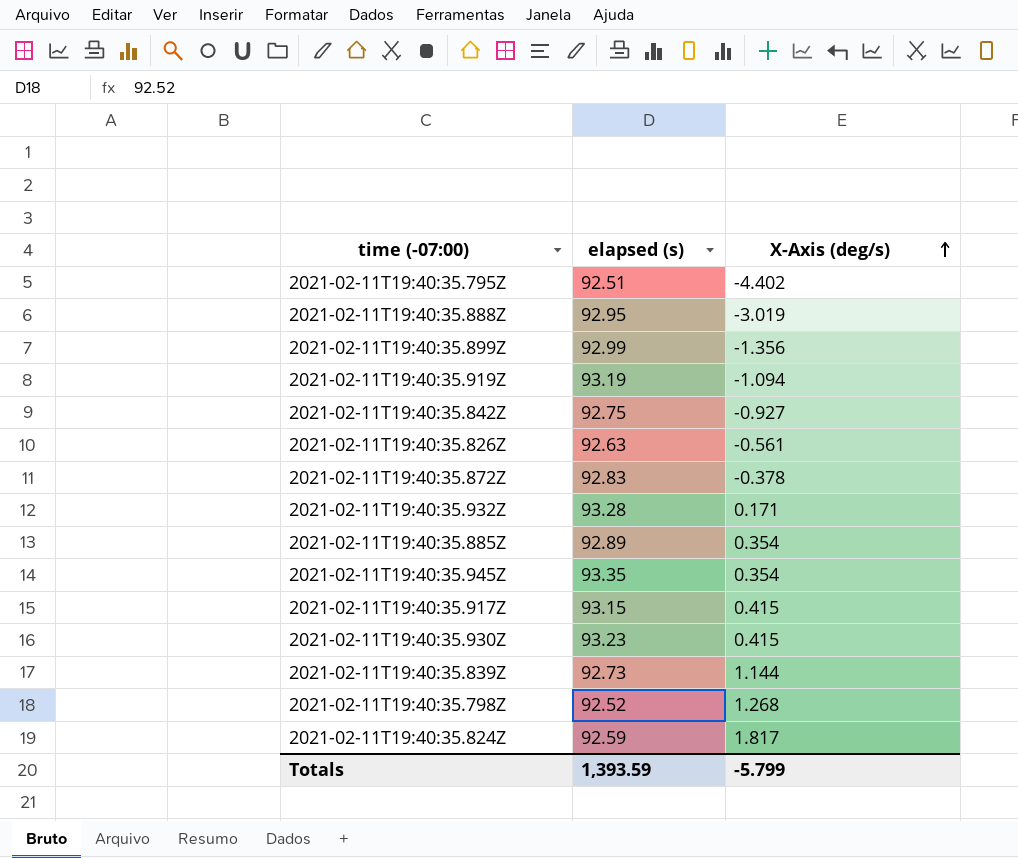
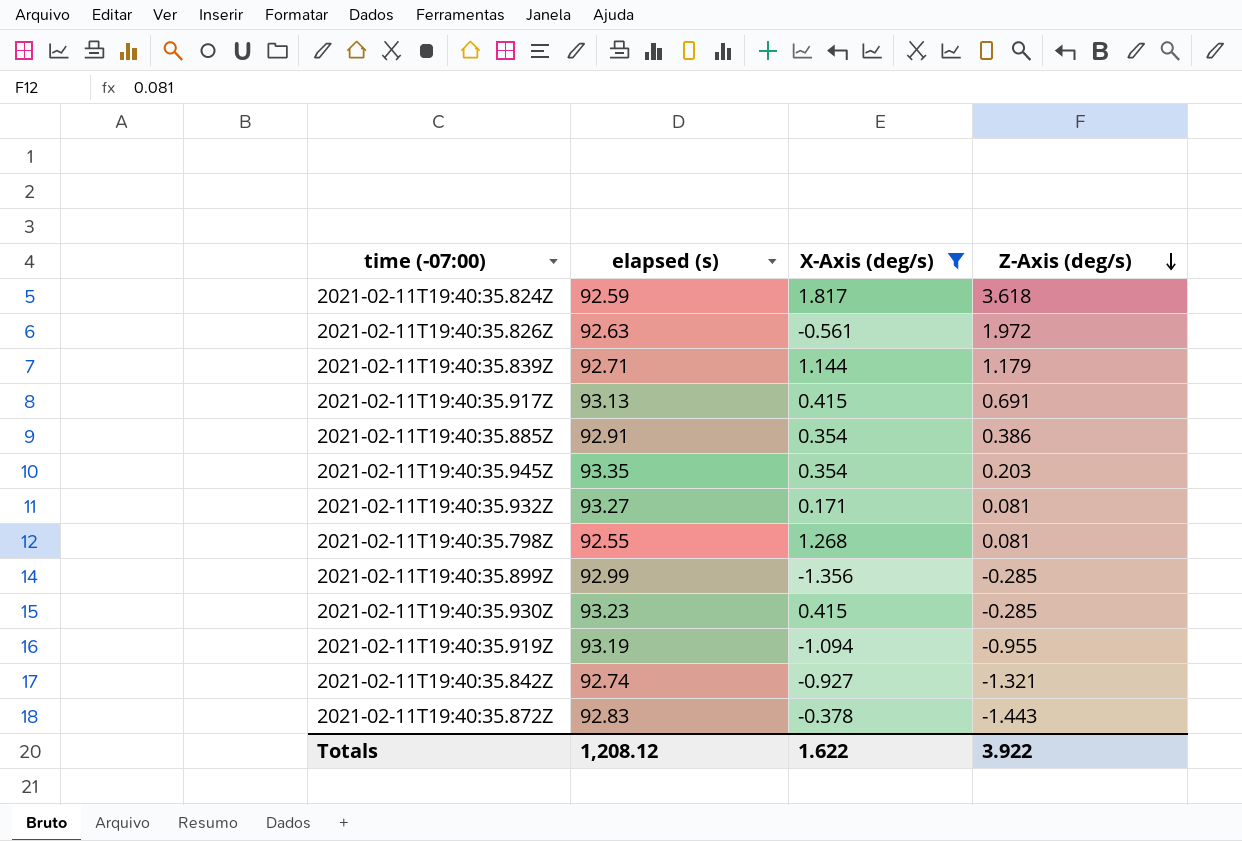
filter: none -> X-Axis (deg/s) >= -1.356
row order: X-Axis (deg/s) ascending -> Z-Axis (deg/s) descending
column Z-Axis (deg/s) | position: none -> 4
2021-02-11T19:40:35.839Z | elapsed (s): 92.73 -> 92.71
2021-02-11T19:40:35.917Z | elapsed (s): 93.15 -> 93.13
2021-02-11T19:40:35.885Z | elapsed (s): 92.89 -> 92.91
2021-02-11T19:40:35.932Z | elapsed (s): 93.28 -> 93.27
2021-02-11T19:40:35.798Z | elapsed (s): 92.52 -> 92.55
2021-02-11T19:40:35.842Z | elapsed (s): 92.75 -> 92.74
Totals | elapsed (s): 1,393.59 -> 1,208.12
Totals | X-Axis (deg/s): -5.799 -> 1.622

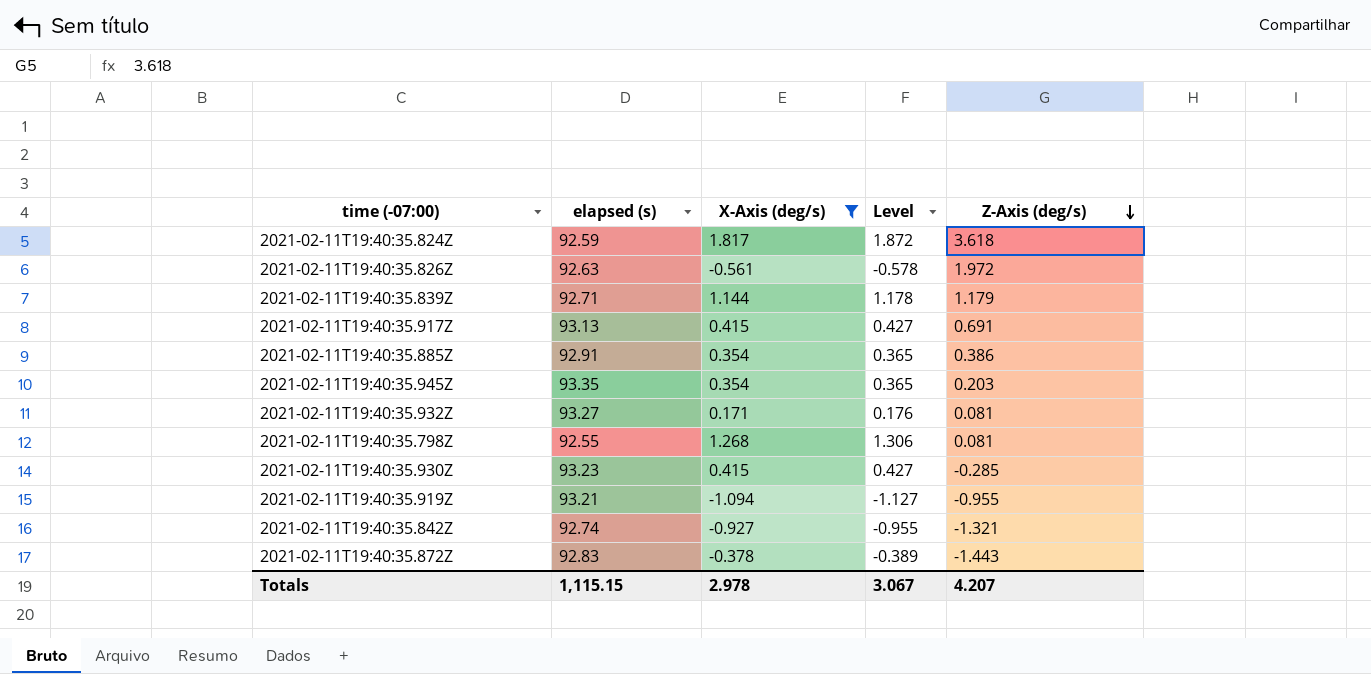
column Level | formula: none -> [X-Axis (deg/s)] * 1.03
row 2021-02-11T19:40:35.899Z: 92.99 | -1.356 | -0.285 -> none
2021-02-11T19:40:35.919Z | elapsed (s): 93.19 -> 93.21
Totals | elapsed (s): 1,208.12 -> 1,115.15
Totals | X-Axis (deg/s): 1.622 -> 2.978
Totals | Z-Axis (deg/s): 3.922 -> 4.207

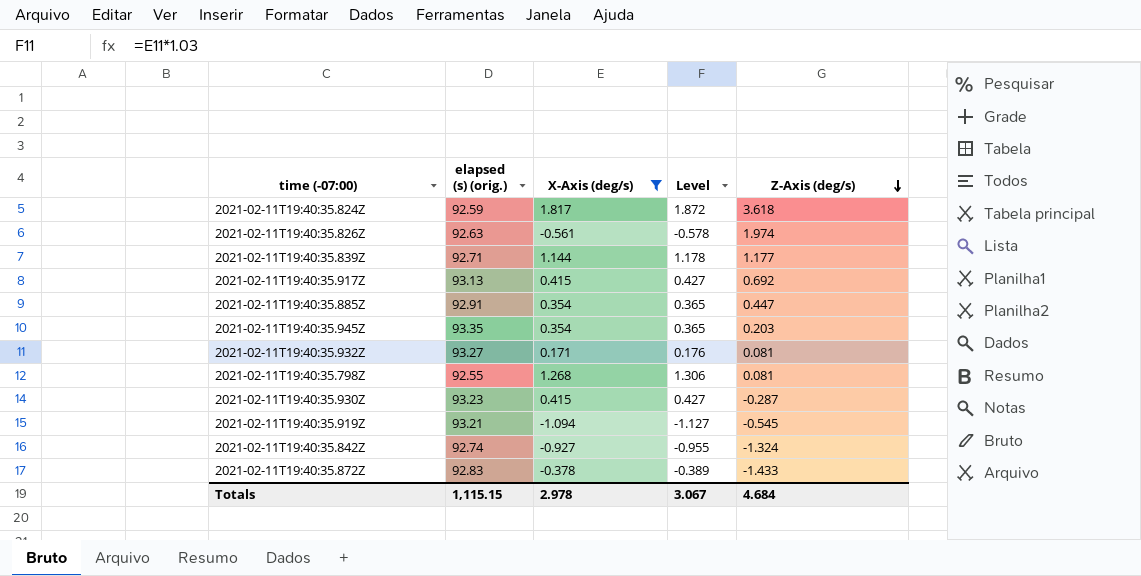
column name: elapsed (s) -> elapsed (s) (orig.)
2021-02-11T19:40:35.826Z | Z-Axis (deg/s): 1.972 -> 1.974
2021-02-11T19:40:35.839Z | Z-Axis (deg/s): 1.179 -> 1.177
2021-02-11T19:40:35.917Z | Z-Axis (deg/s): 0.691 -> 0.692
2021-02-11T19:40:35.885Z | Z-Axis (deg/s): 0.386 -> 0.447
2021-02-11T19:40:35.930Z | Z-Axis (deg/s): -0.285 -> -0.287
2021-02-11T19:40:35.919Z | Z-Axis (deg/s): -0.955 -> -0.545
2021-02-11T19:40:35.842Z | Z-Axis (deg/s): -1.321 -> -1.324
2021-02-11T19:40:35.872Z | Z-Axis (deg/s): -1.443 -> -1.433
Totals | Z-Axis (deg/s): 4.207 -> 4.684

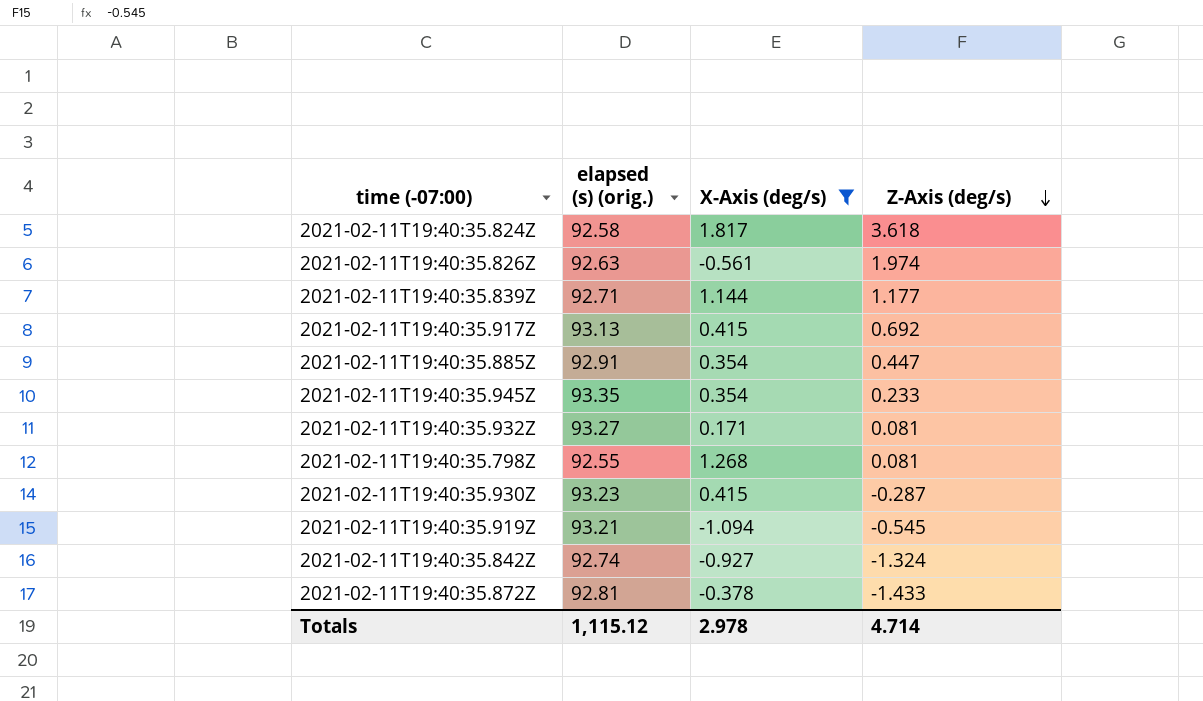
column Level | formula: [X-Axis (deg/s)] * 1.03 -> none
2021-02-11T19:40:35.824Z | elapsed (s) (orig.): 92.59 -> 92.58
2021-02-11T19:40:35.945Z | Z-Axis (deg/s): 0.203 -> 0.233
2021-02-11T19:40:35.872Z | elapsed (s) (orig.): 92.83 -> 92.81
Totals | elapsed (s) (orig.): 1,115.15 -> 1,115.12
Totals | Z-Axis (deg/s): 4.684 -> 4.714

